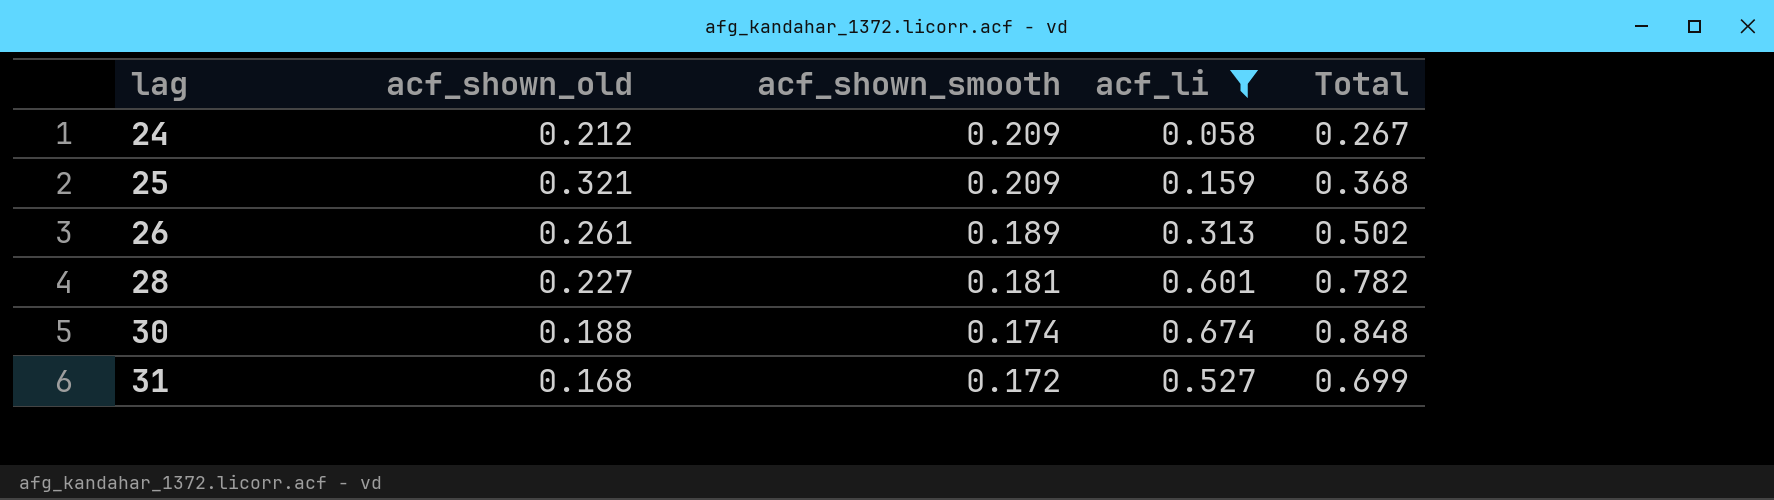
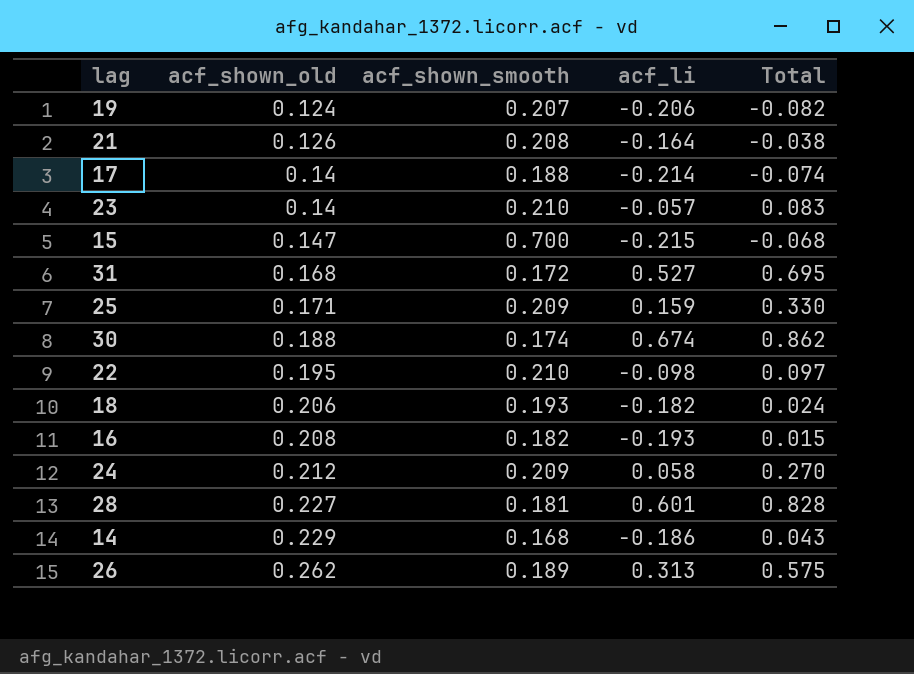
filter: acf_li >= 0.058 -> none
row order: lag ascending -> acf_shown_old ascending
column Total | formula: [acf_shown_smooth] + [acf_li] -> [acf_shown_old] + [acf_li]
25 | acf_shown_old: 0.321 -> 0.171
26 | acf_shown_old: 0.261 -> 0.262

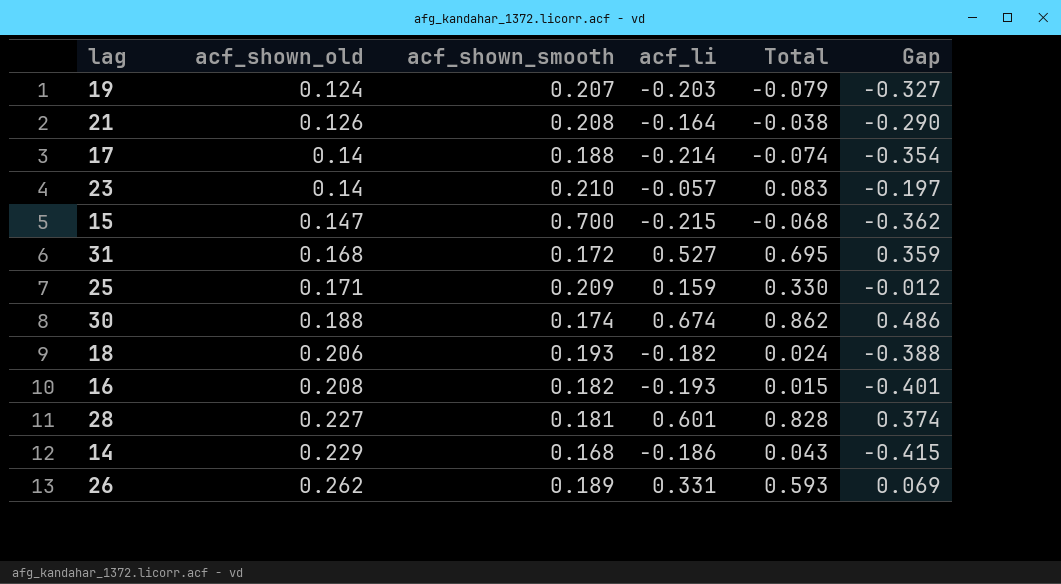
column Gap | formula: none -> [acf_li] - [acf_shown_old]
row 22: 0.195 | 0.210 | -0.098 | 0.097 -> none
row 24: 0.212 | 0.209 | 0.058 | 0.270 -> none
19 | acf_li: -0.206 -> -0.203
19 | Total: -0.082 -> -0.079
26 | acf_li: 0.313 -> 0.331
26 | Total: 0.575 -> 0.593

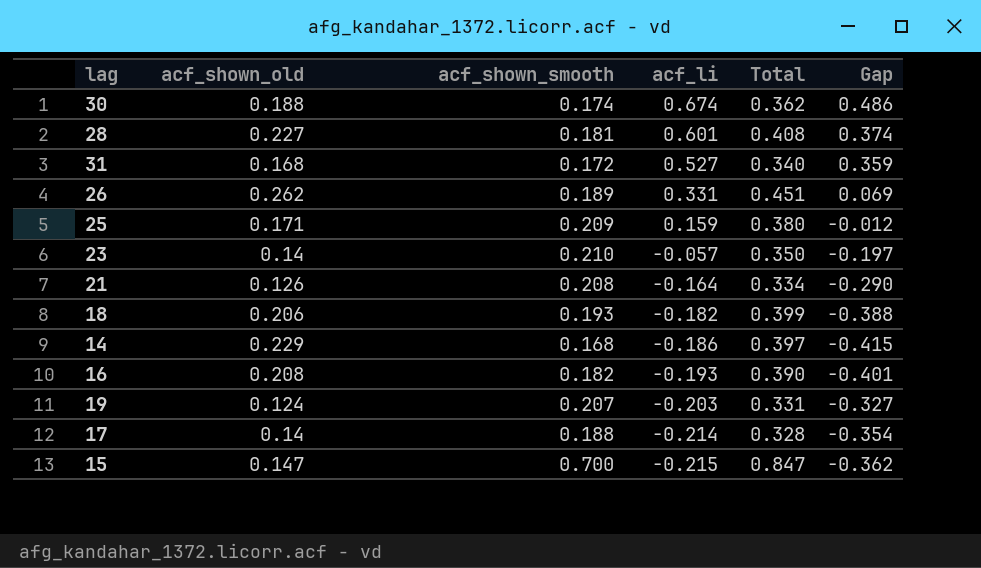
row order: acf_shown_old ascending -> acf_li descending
column Total | formula: [acf_shown_old] + [acf_li] -> [acf_shown_old] + [acf_shown_smooth]

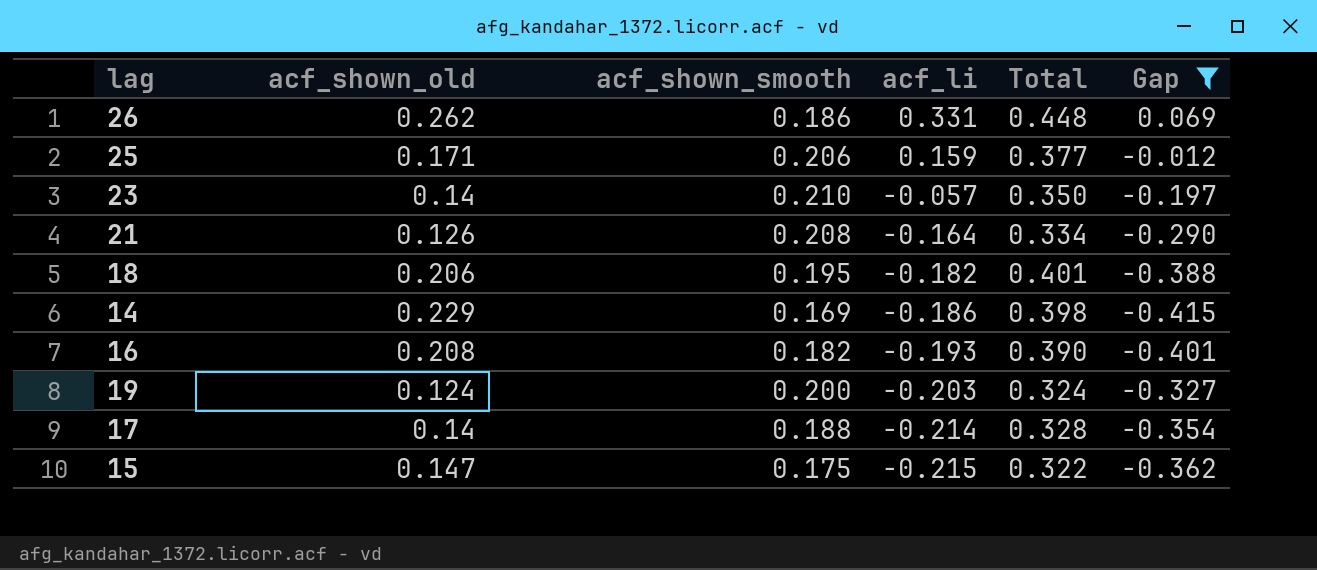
filter: none -> Gap <= 0.069
26 | acf_shown_smooth: 0.189 -> 0.186
26 | Total: 0.451 -> 0.448
25 | acf_shown_smooth: 0.209 -> 0.206
25 | Total: 0.380 -> 0.377
18 | acf_shown_smooth: 0.193 -> 0.195
18 | Total: 0.399 -> 0.401
14 | acf_shown_smooth: 0.168 -> 0.169
14 | Total: 0.397 -> 0.398
19 | acf_shown_smooth: 0.207 -> 0.200
19 | Total: 0.331 -> 0.324
15 | acf_shown_smooth: 0.700 -> 0.175
15 | Total: 0.847 -> 0.322

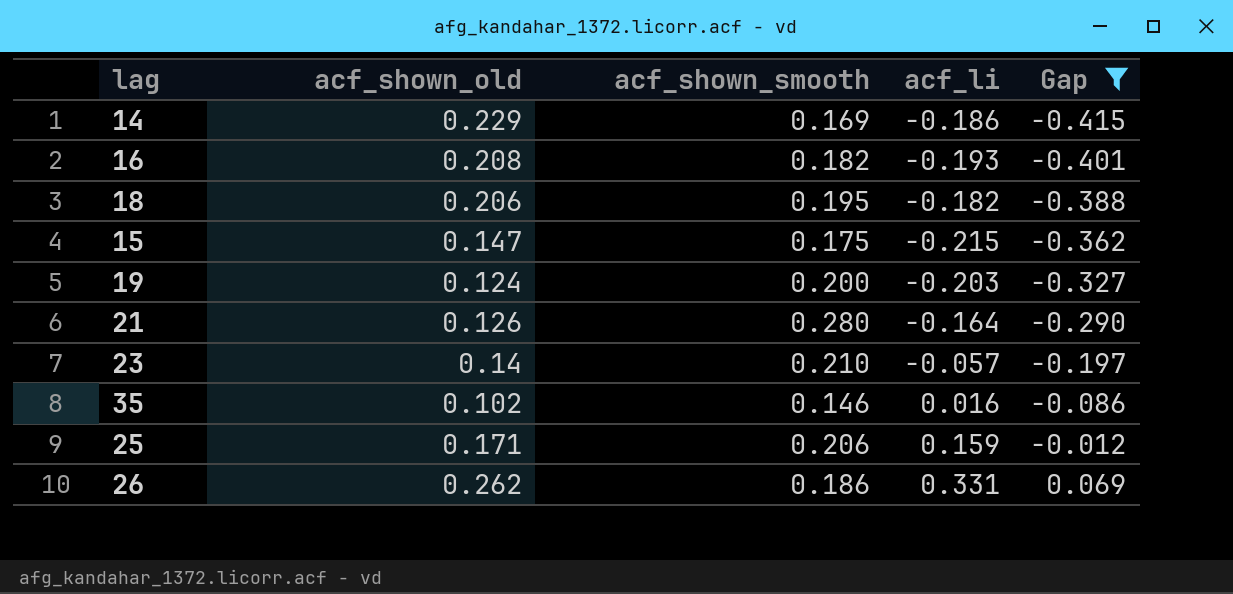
row order: acf_li descending -> Gap ascending
column Total | formula: [acf_shown_old] + [acf_shown_smooth] -> none
row 17: 0.14 | 0.188 | -0.214 | 0.328 | -0.354 -> none
21 | acf_shown_smooth: 0.208 -> 0.280
row 35: none -> 0.102 | 0.146 | 0.016 | -0.086

